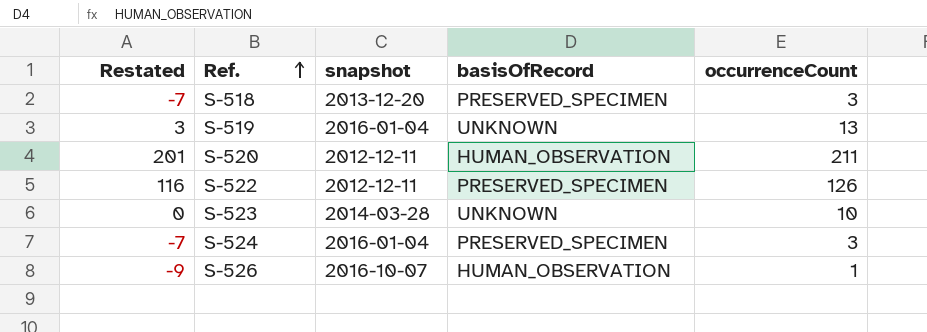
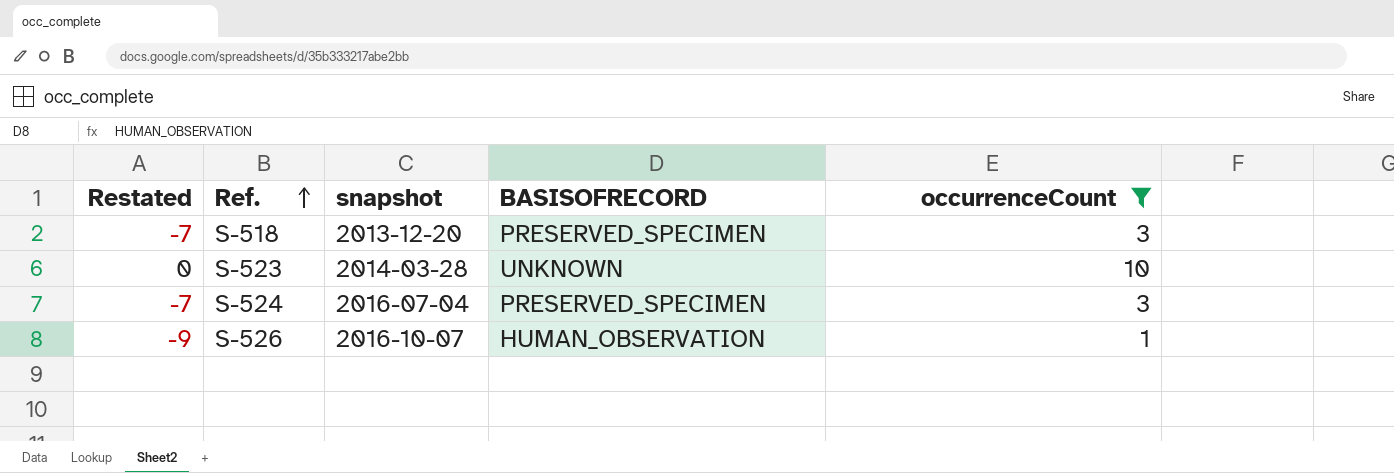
filter: none -> occurrenceCount <= 10
column name: basisOfRecord -> BASISOFRECORD
S-524 | snapshot: 2016-01-04 -> 2016-07-04

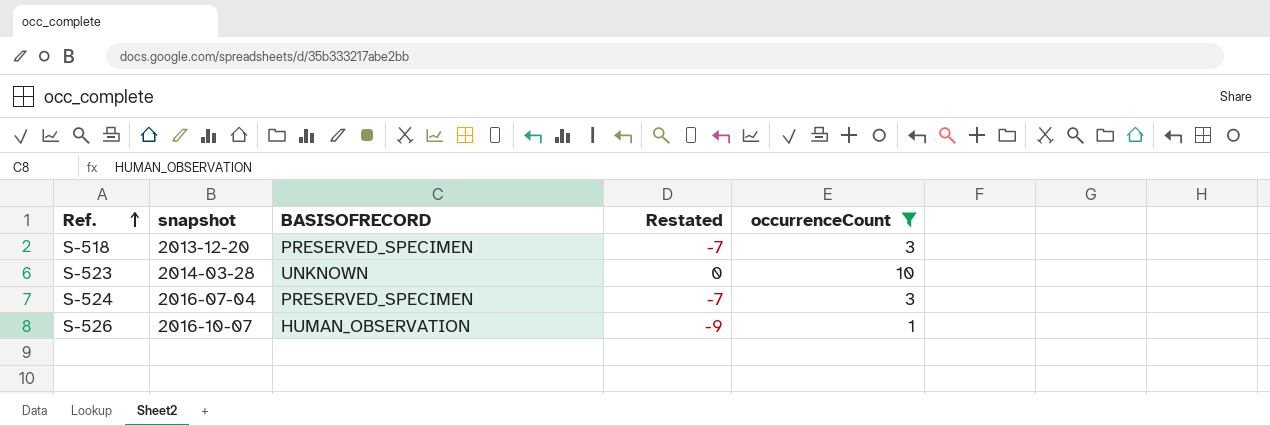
column Restated | position: 1 -> 4

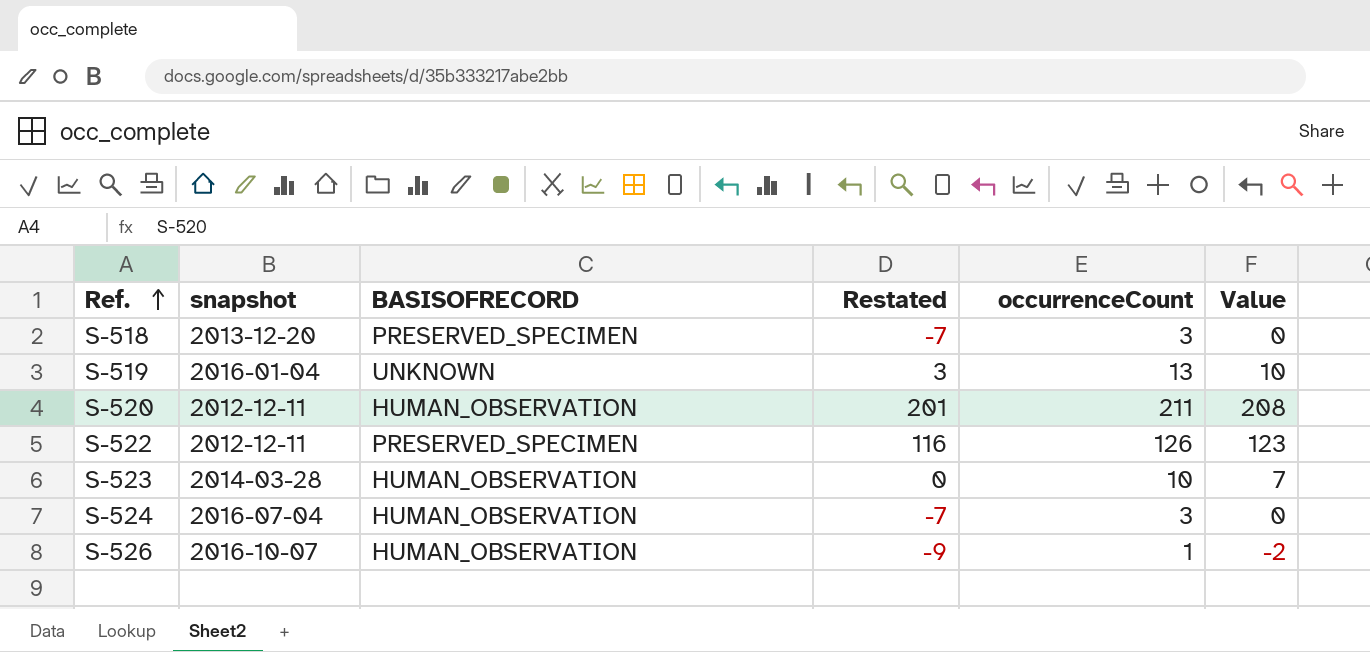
filter: occurrenceCount <= 10 -> none
column Value | formula: none -> [occurrenceCount] - 3
S-523 | BASISOFRECORD: UNKNOWN -> HUMAN_OBSERVATION
S-524 | BASISOFRECORD: PRESERVED_SPECIMEN -> HUMAN_OBSERVATION

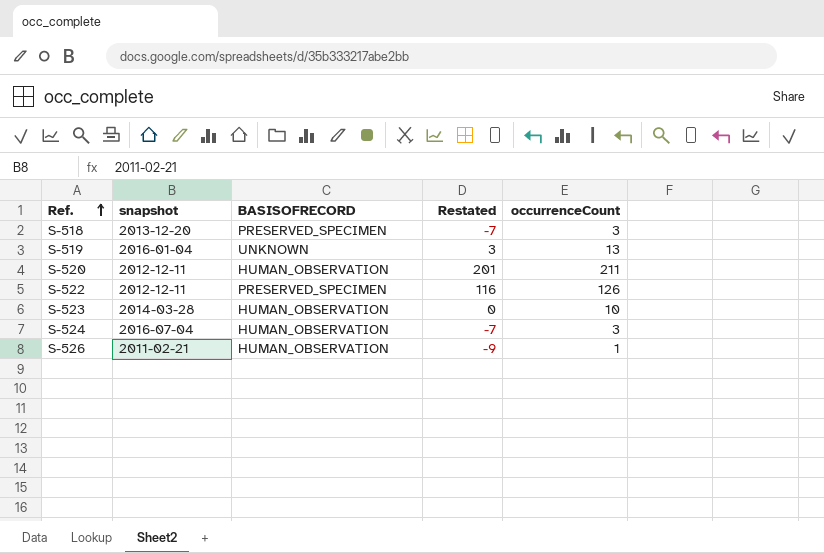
column Value | formula: [occurrenceCount] - 3 -> none
S-526 | snapshot: 2016-10-07 -> 2011-02-21

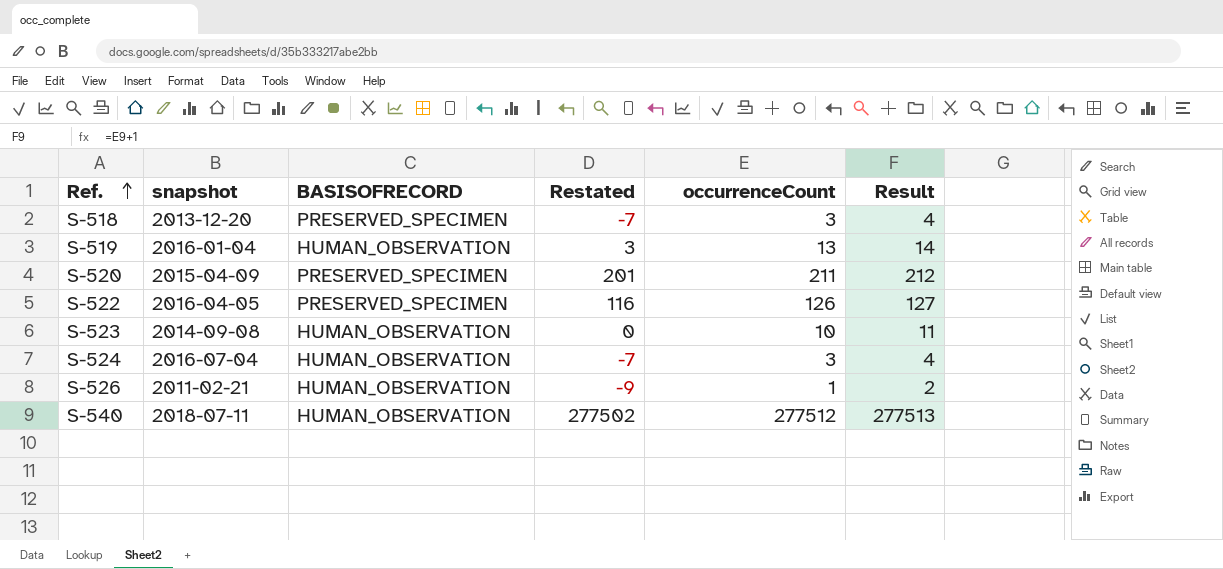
column Result | formula: none -> [occurrenceCount] + 1
S-519 | BASISOFRECORD: UNKNOWN -> HUMAN_OBSERVATION
S-520 | snapshot: 2012-12-11 -> 2015-04-09
S-520 | BASISOFRECORD: HUMAN_OBSERVATION -> PRESERVED_SPECIMEN
S-522 | snapshot: 2012-12-11 -> 2016-04-05
S-523 | snapshot: 2014-03-28 -> 2014-09-08
row S-540: none -> 2018-07-11 | HUMAN_OBSERVATION | 277502 | 277512 | 277513

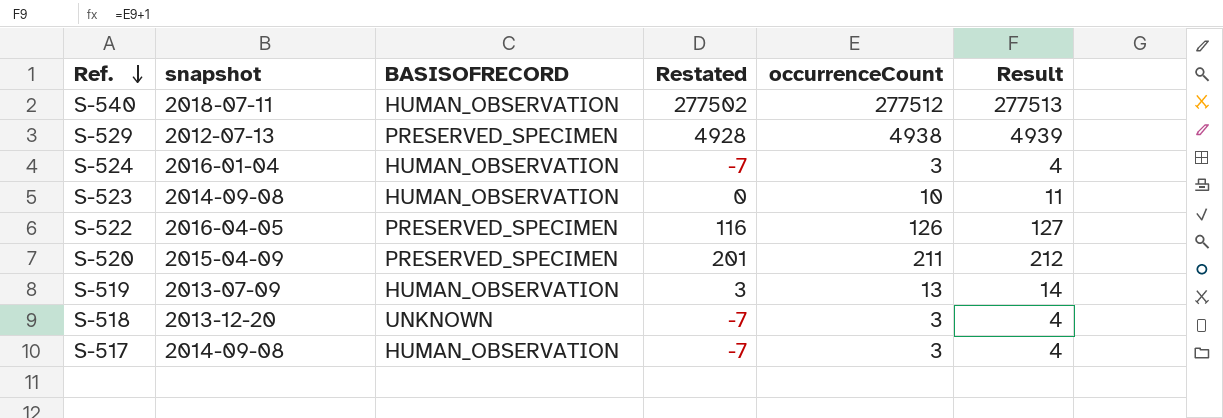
row order: Ref. ascending -> Ref. descending
row S-526: 2011-02-21 | HUMAN_OBSERVATION | -9 | 1 | 2 -> none
row S-529: none -> 2012-07-13 | PRESERVED_SPECIMEN | 4928 | 4938 | 4939
S-524 | snapshot: 2016-07-04 -> 2016-01-04
S-519 | snapshot: 2016-01-04 -> 2013-07-09
S-518 | BASISOFRECORD: PRESERVED_SPECIMEN -> UNKNOWN
row S-517: none -> 2014-09-08 | HUMAN_OBSERVATION | -7 | 3 | 4

